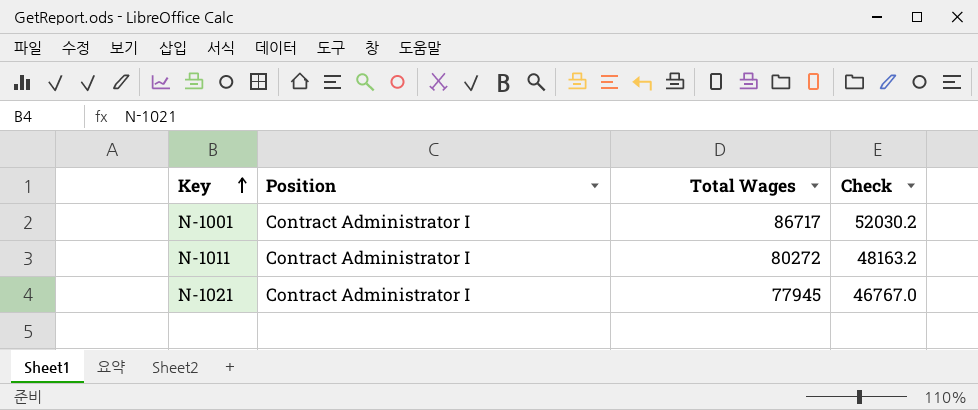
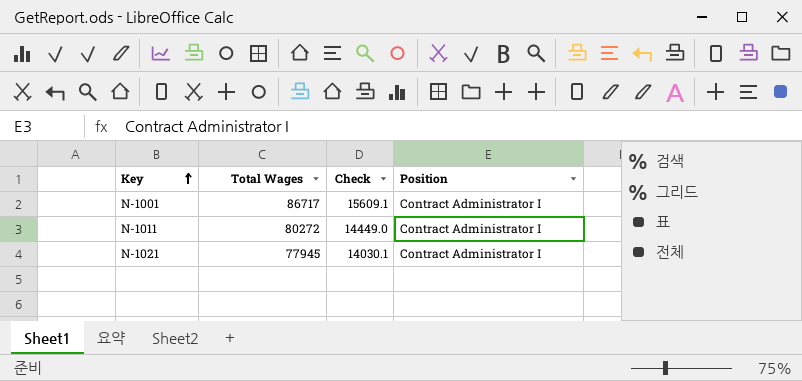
column Check | formula: [Total Wages] * 0.6 -> [Total Wages] * 0.18
column Position | position: 2 -> 4

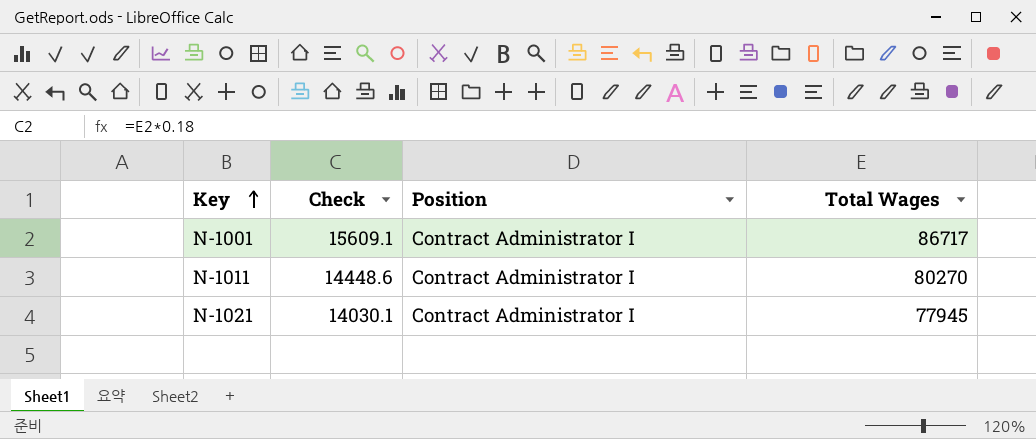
column Total Wages | position: 2 -> 4
N-1011 | Check: 14449.0 -> 14448.6
N-1011 | Total Wages: 80272 -> 80270

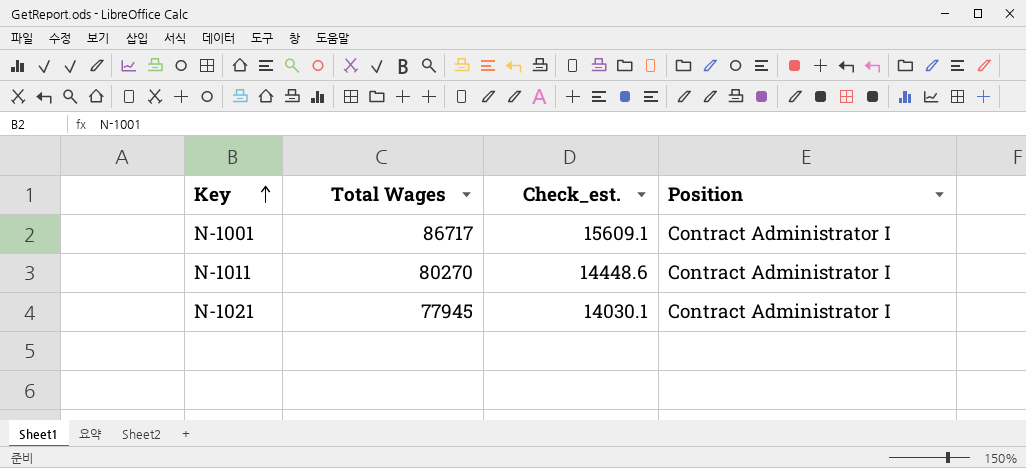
column Total Wages | position: 4 -> 2
column name: Check -> Check_est.

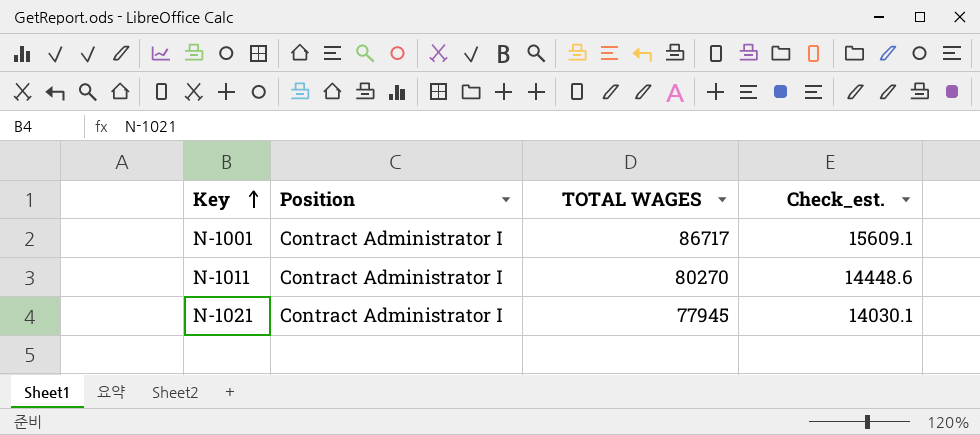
column Position | position: 4 -> 2
column name: Total Wages -> TOTAL WAGES

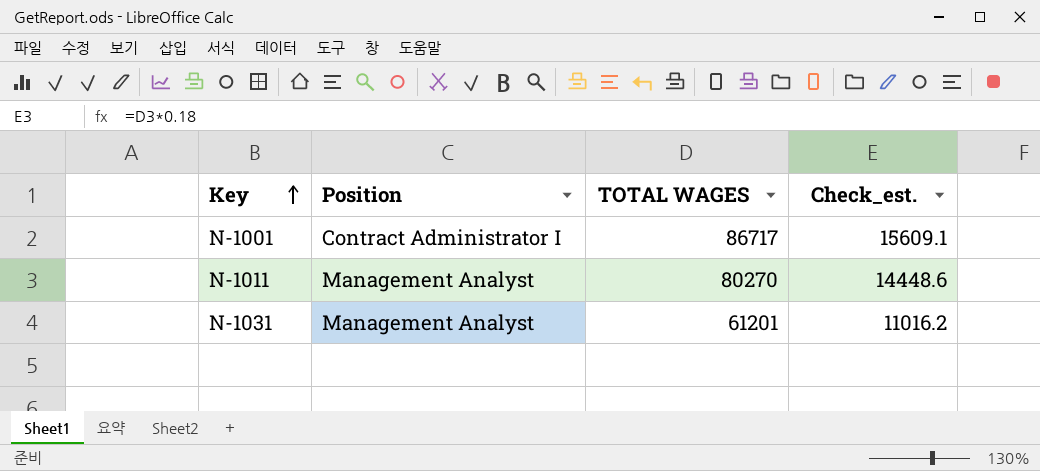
row N-1021: Contract Administrator I | 77945 | 14030.1 -> none
N-1011 | Position: Contract Administrator I -> Management Analyst
row N-1031: none -> Management Analyst | 61201 | 11016.2

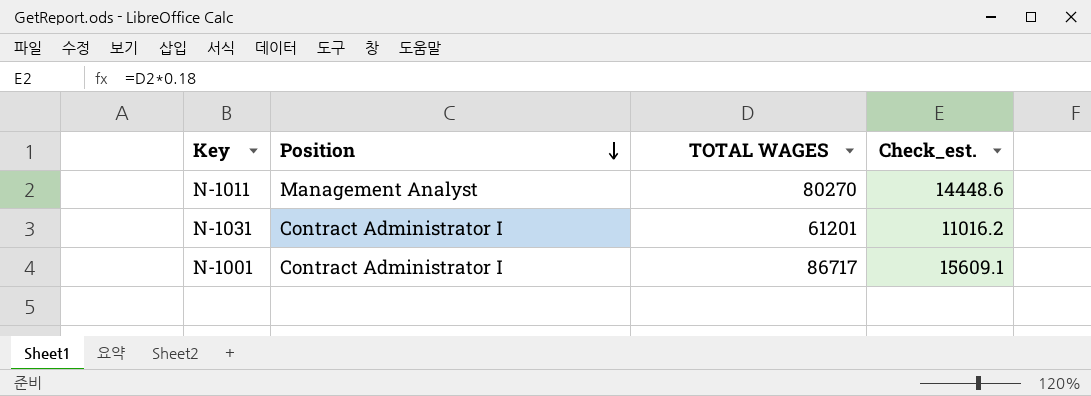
row order: Key ascending -> Position descending
N-1031 | Position: Management Analyst -> Contract Administrator I

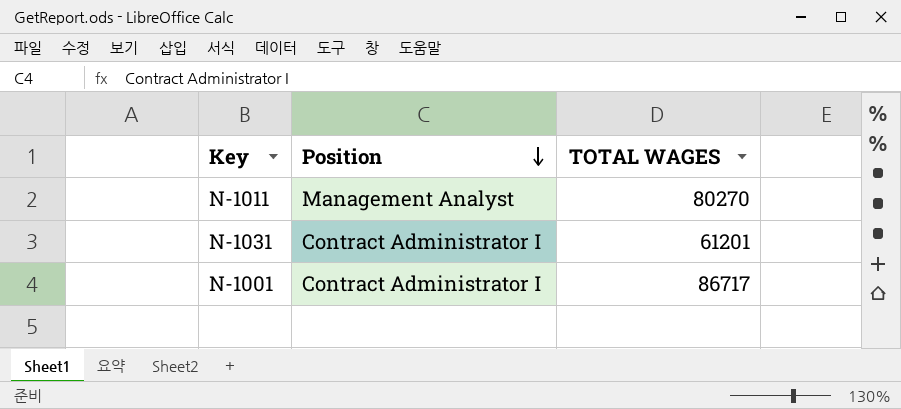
column Check_est. | formula: [TOTAL WAGES] * 0.18 -> none

